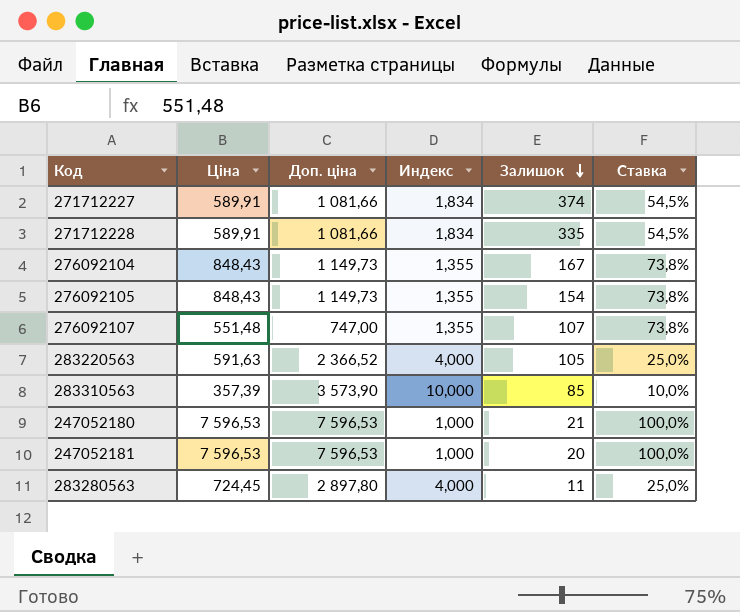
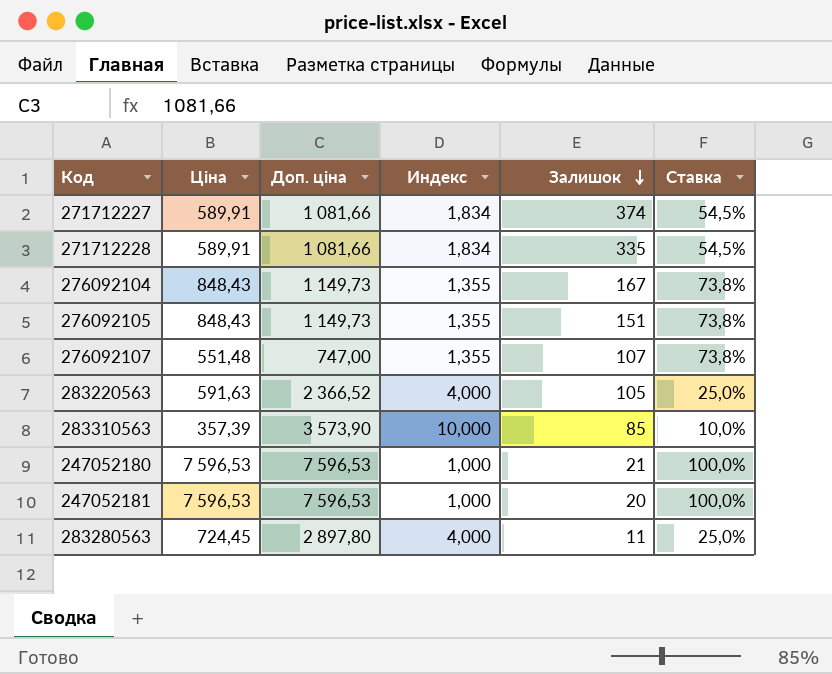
276092105 | Залишок: 154 -> 151

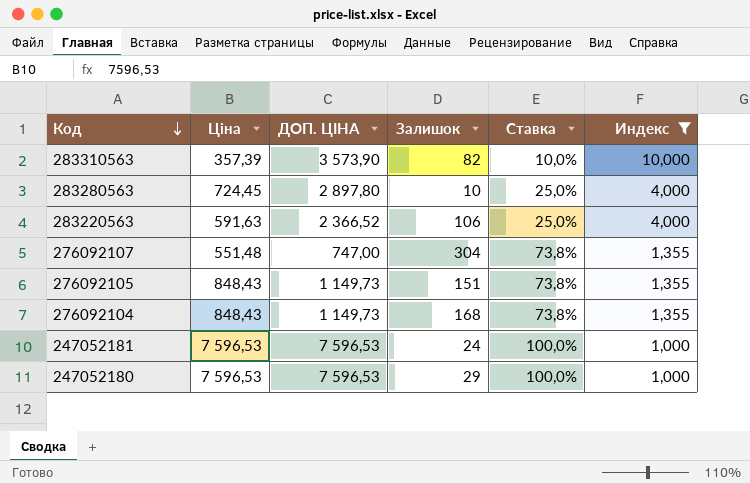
filter: none -> Индекс != 1,834
row order: Залишок descending -> Код descending
column name: Доп. ціна -> ДОП. ЦІНА
column Индекс | position: 4 -> 6
283310563 | Залишок: 85 -> 82
283280563 | Залишок: 11 -> 10
283220563 | Залишок: 105 -> 106
276092107 | Залишок: 107 -> 304
276092104 | Залишок: 167 -> 168
247052181 | Залишок: 20 -> 24
247052180 | Залишок: 21 -> 29

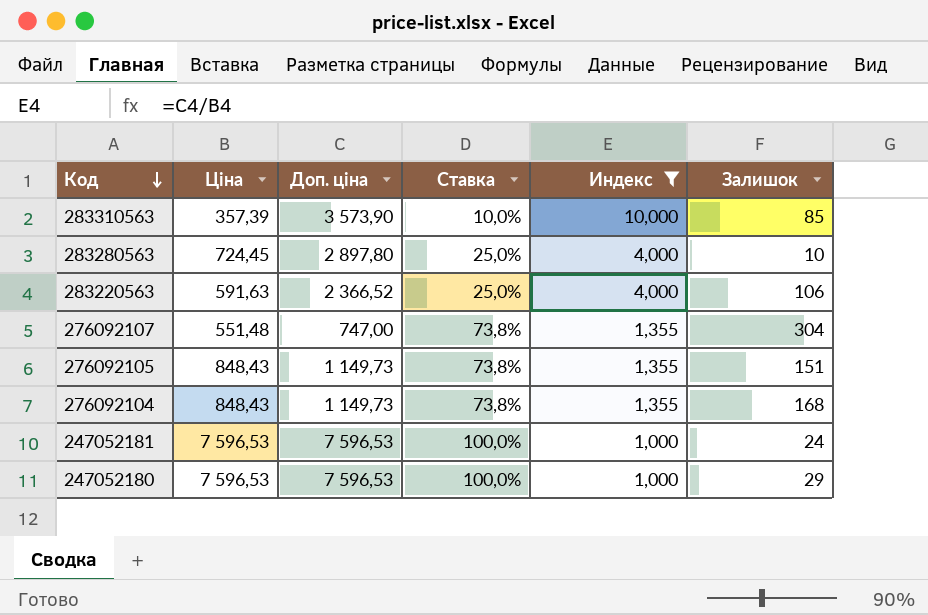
column name: ДОП. ЦІНА -> Доп. ціна
column Залишок | position: 4 -> 6
283310563 | Залишок: 82 -> 85

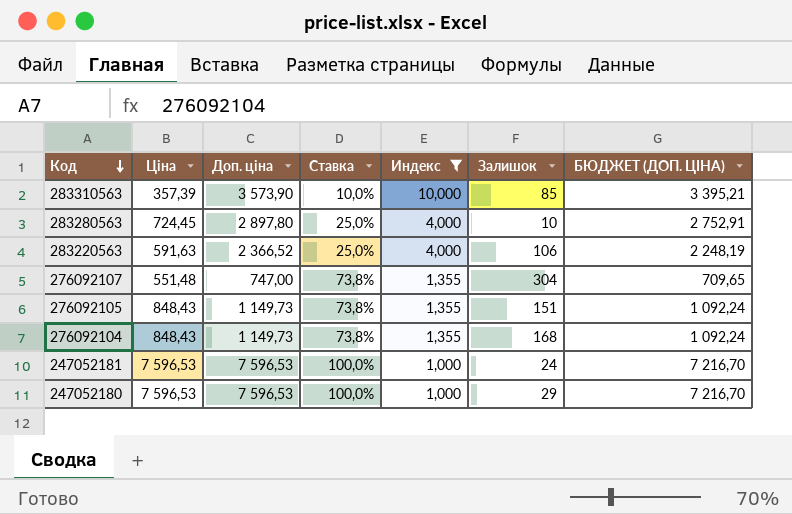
column БЮДЖЕТ (ДОП. ЦІНА) | formula: none -> [Доп. ціна] * 0,95

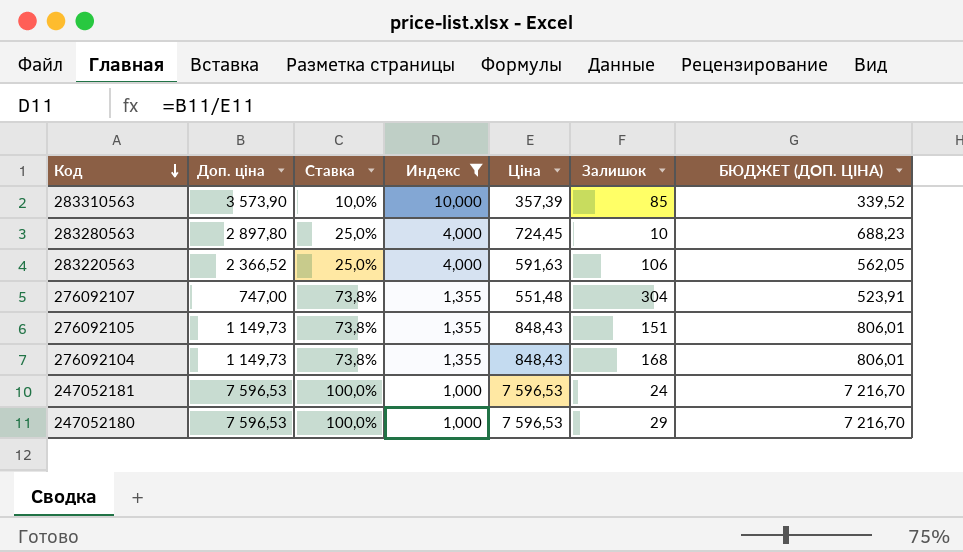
column Ціна | position: 2 -> 5
column БЮДЖЕТ (ДОП. ЦІНА) | formula: [Доп. ціна] * 0,95 -> [Ціна] * 0,95

